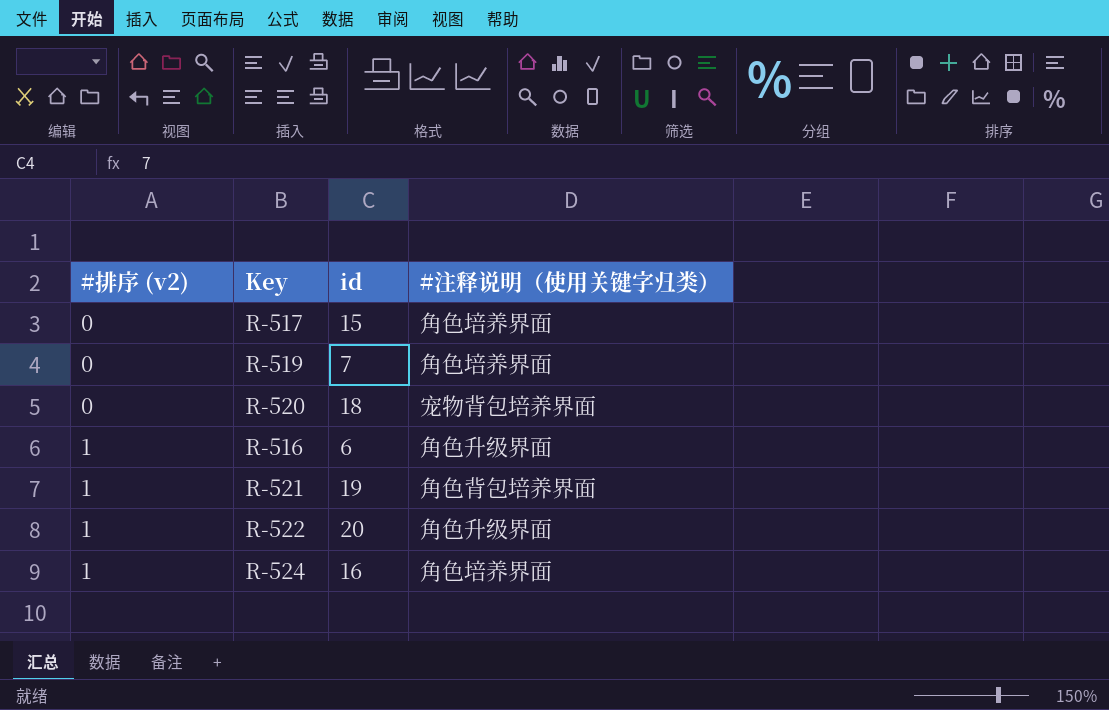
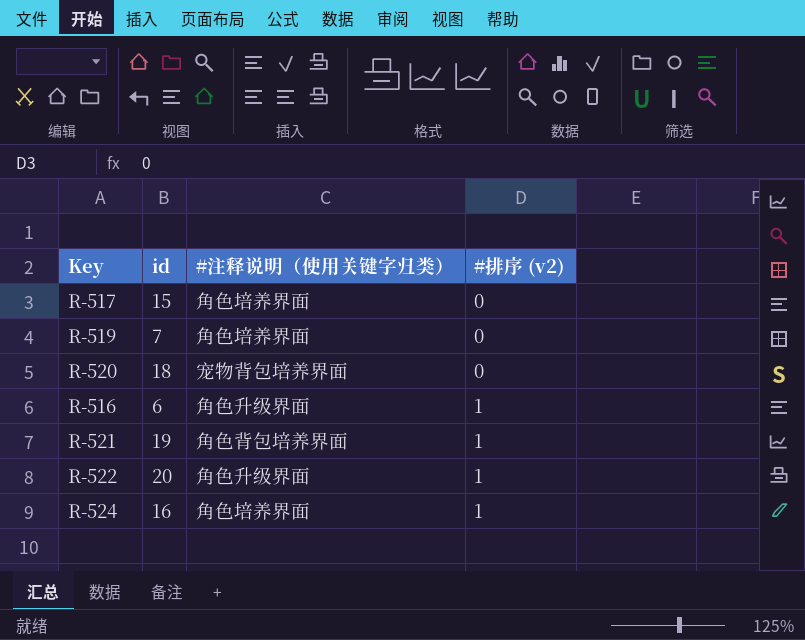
column #排序 (v2) | position: 1 -> 4

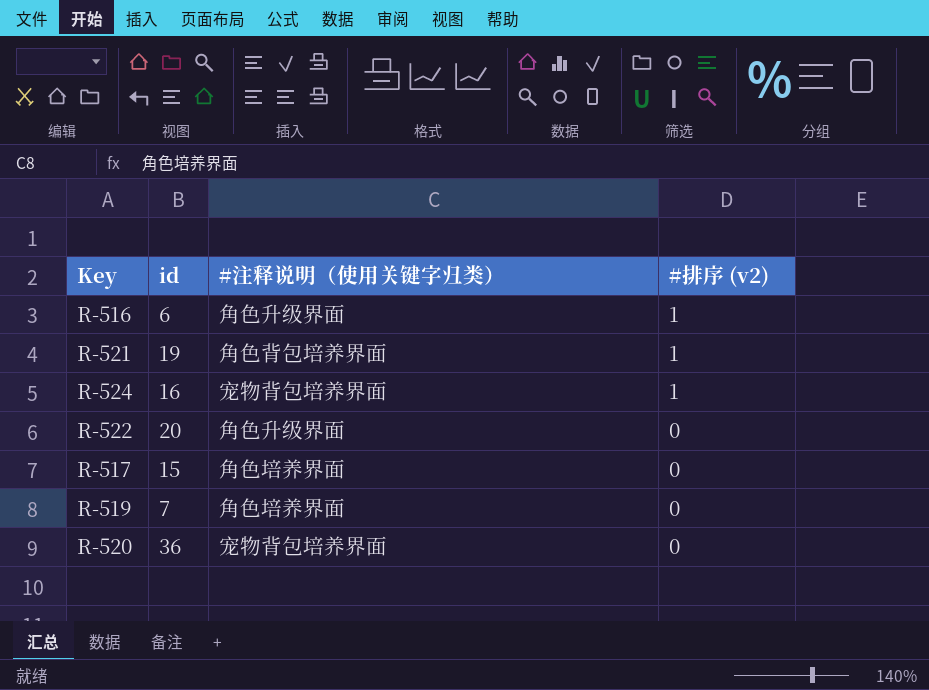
row order: #排序 (v2) ascending -> #排序 (v2) descending
R-524 | #注释说明（使用关键字归类）: 角色培养界面 -> 宠物背包培养界面
R-522 | #排序 (v2): 1 -> 0
R-520 | id: 18 -> 36

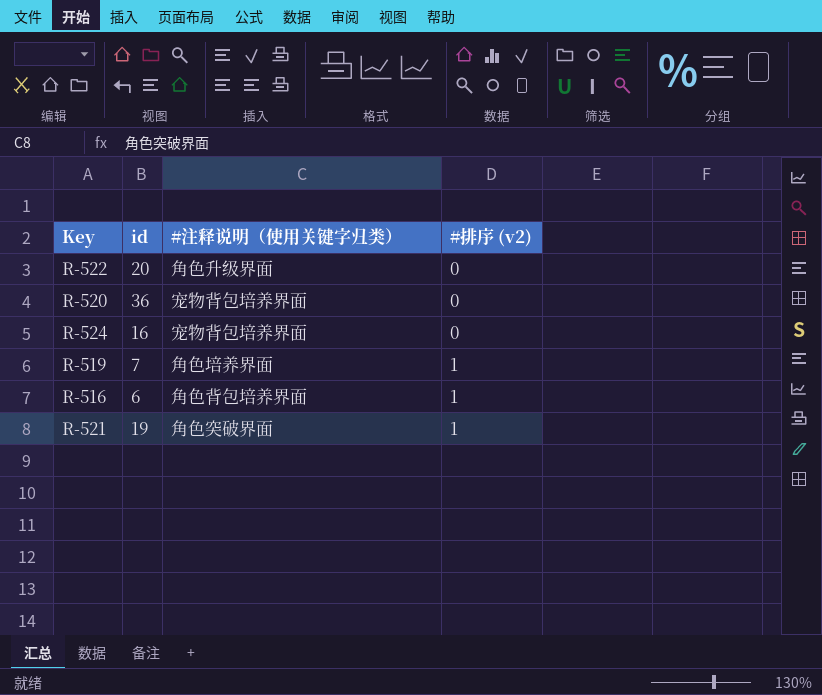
row order: #排序 (v2) descending -> #排序 (v2) ascending
row R-517: 15 | 角色培养界面 | 0 -> none
R-524 | #排序 (v2): 1 -> 0
R-519 | #排序 (v2): 0 -> 1
R-516 | #注释说明（使用关键字归类）: 角色升级界面 -> 角色背包培养界面
R-521 | #注释说明（使用关键字归类）: 角色背包培养界面 -> 角色突破界面

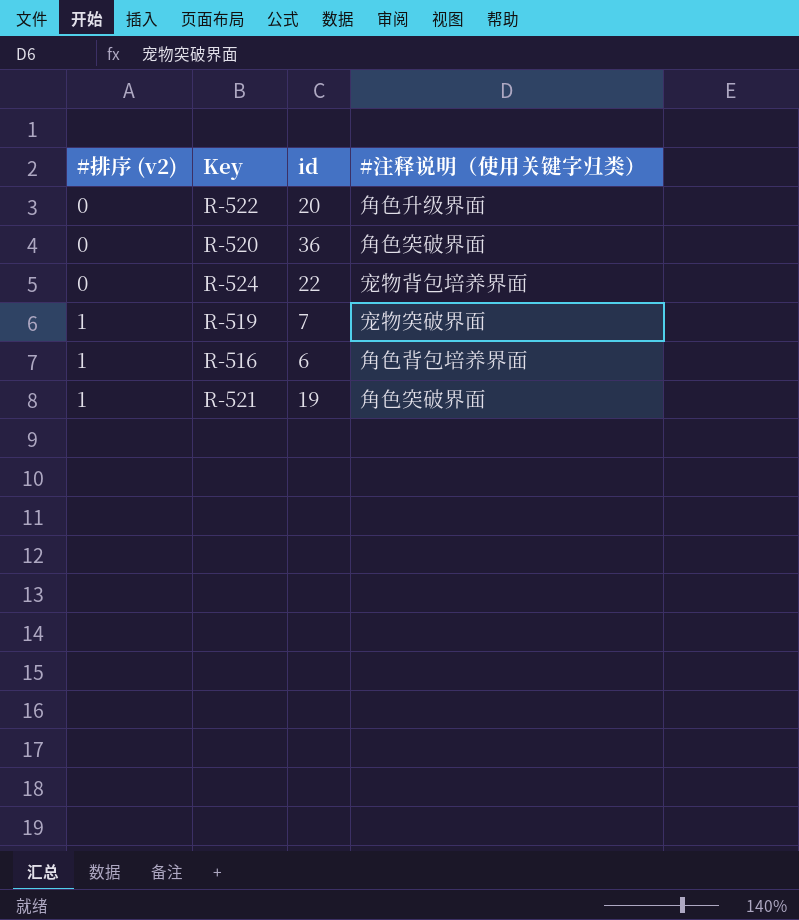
column #排序 (v2) | position: 4 -> 1
R-520 | #注释说明（使用关键字归类）: 宠物背包培养界面 -> 角色突破界面
R-524 | id: 16 -> 22
R-519 | #注释说明（使用关键字归类）: 角色培养界面 -> 宠物突破界面

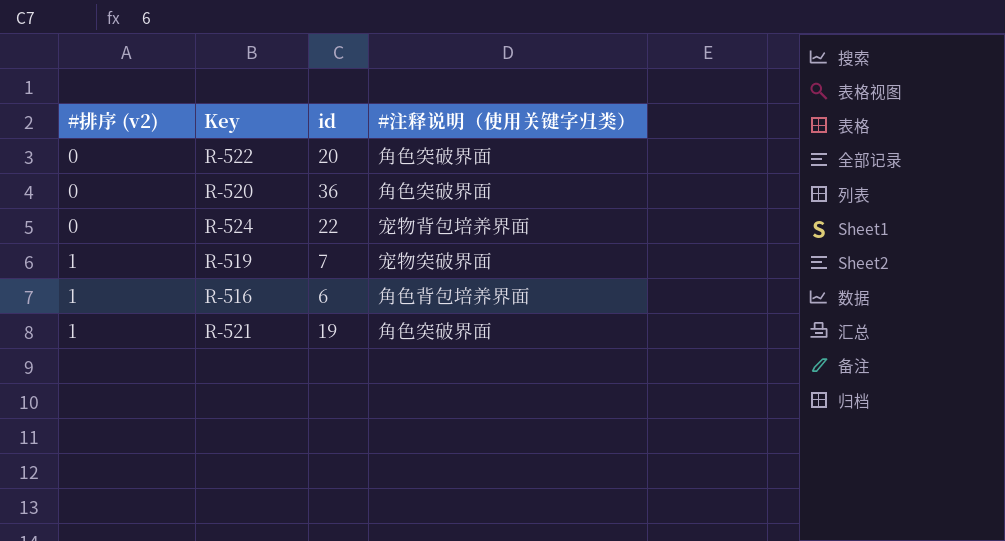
R-522 | #注释说明（使用关键字归类）: 角色升级界面 -> 角色突破界面

